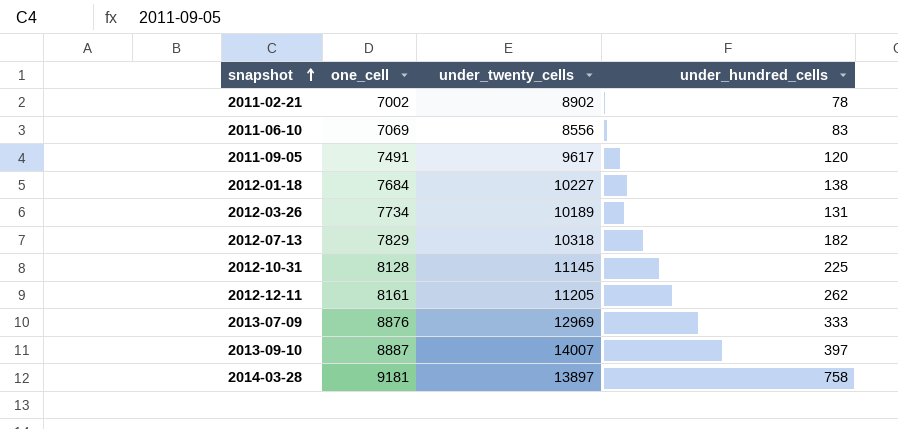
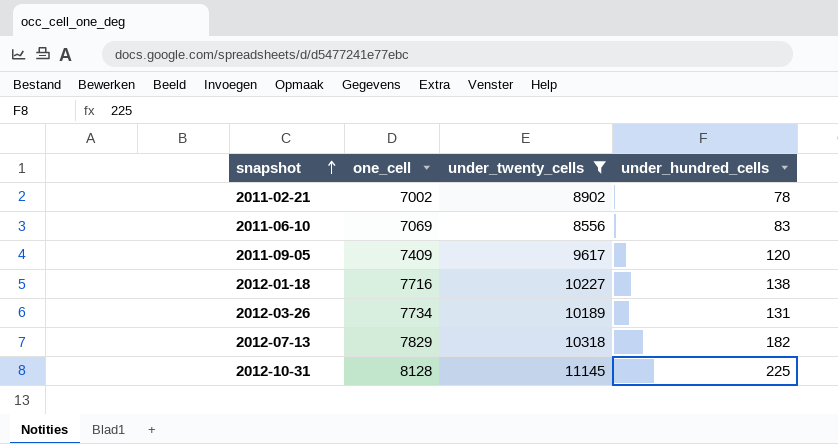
filter: none -> under_twenty_cells <= 11145
2011-09-05 | one_cell: 7491 -> 7409
2012-01-18 | one_cell: 7684 -> 7716

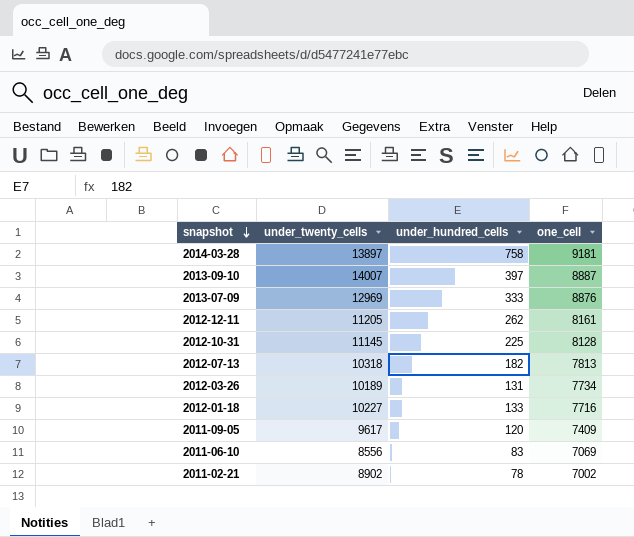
filter: under_twenty_cells <= 11145 -> none
row order: snapshot ascending -> snapshot descending
column one_cell | position: 2 -> 4
2012-07-13 | one_cell: 7829 -> 7813
2012-01-18 | under_hundred_cells: 138 -> 133

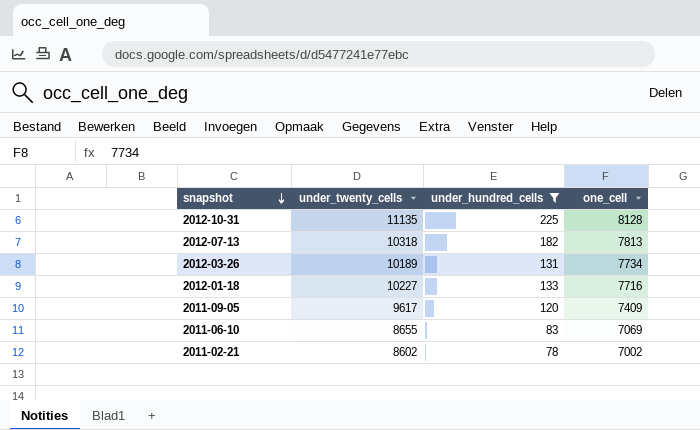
filter: none -> under_hundred_cells <= 225
2012-10-31 | under_twenty_cells: 11145 -> 11135
2011-06-10 | under_twenty_cells: 8556 -> 8655
2011-02-21 | under_twenty_cells: 8902 -> 8602

